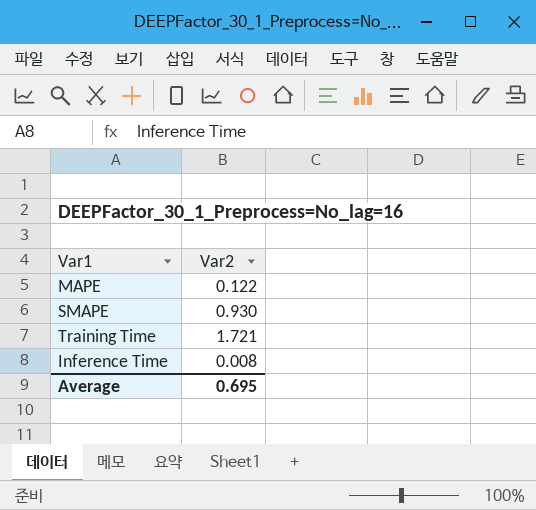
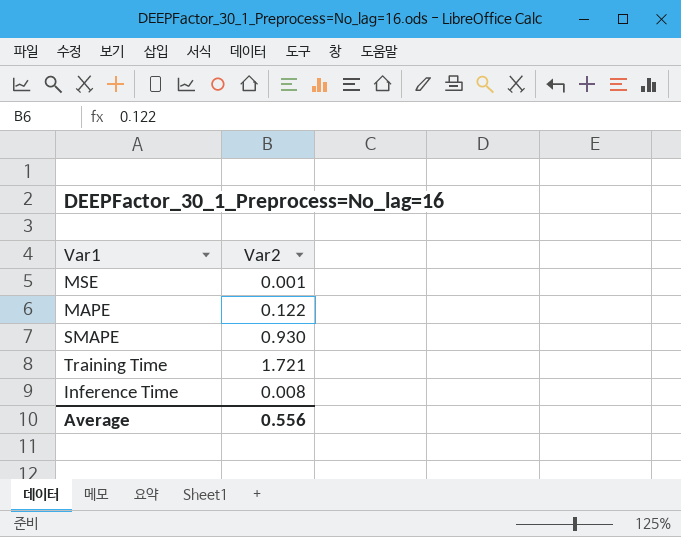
row MSE: none -> 0.001
Average | Var2: 0.695 -> 0.556

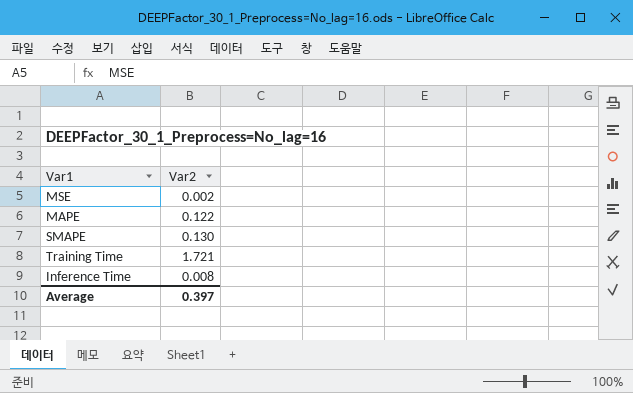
MSE | Var2: 0.001 -> 0.002
SMAPE | Var2: 0.930 -> 0.130
Average | Var2: 0.556 -> 0.397

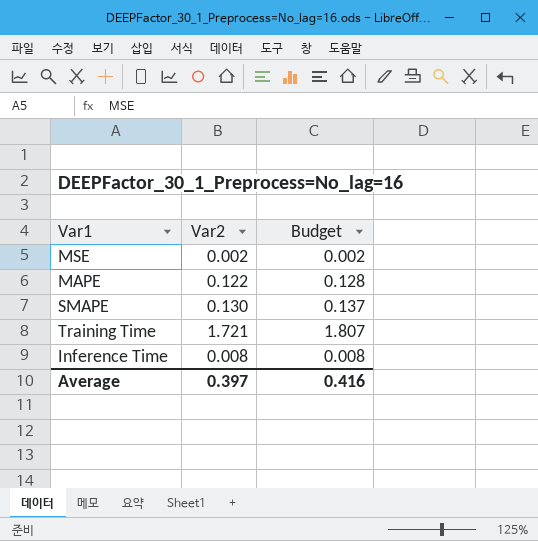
column Budget | formula: none -> [Var2] * 1.05

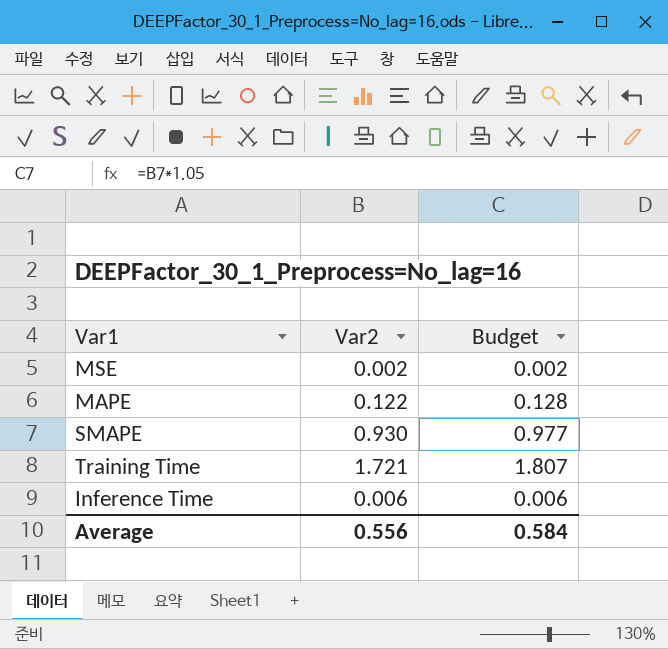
SMAPE | Var2: 0.130 -> 0.930
SMAPE | Budget: 0.137 -> 0.977
Inference Time | Var2: 0.008 -> 0.006
Inference Time | Budget: 0.008 -> 0.006
Average | Var2: 0.397 -> 0.556
Average | Budget: 0.416 -> 0.584

